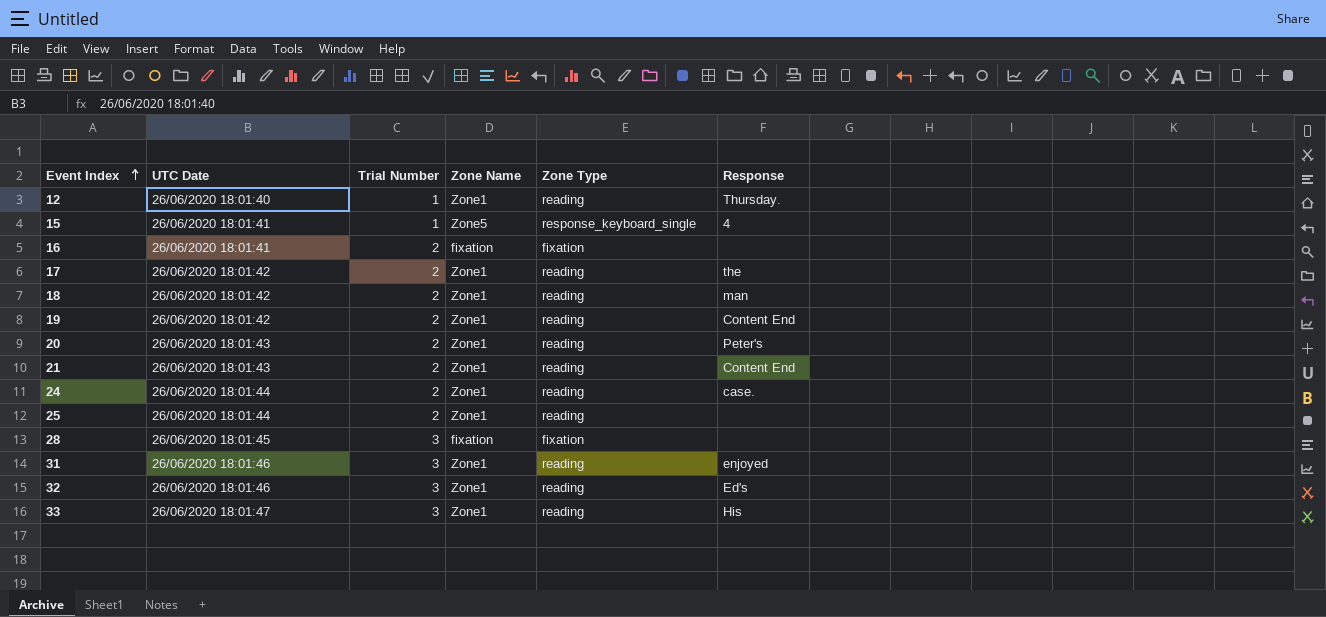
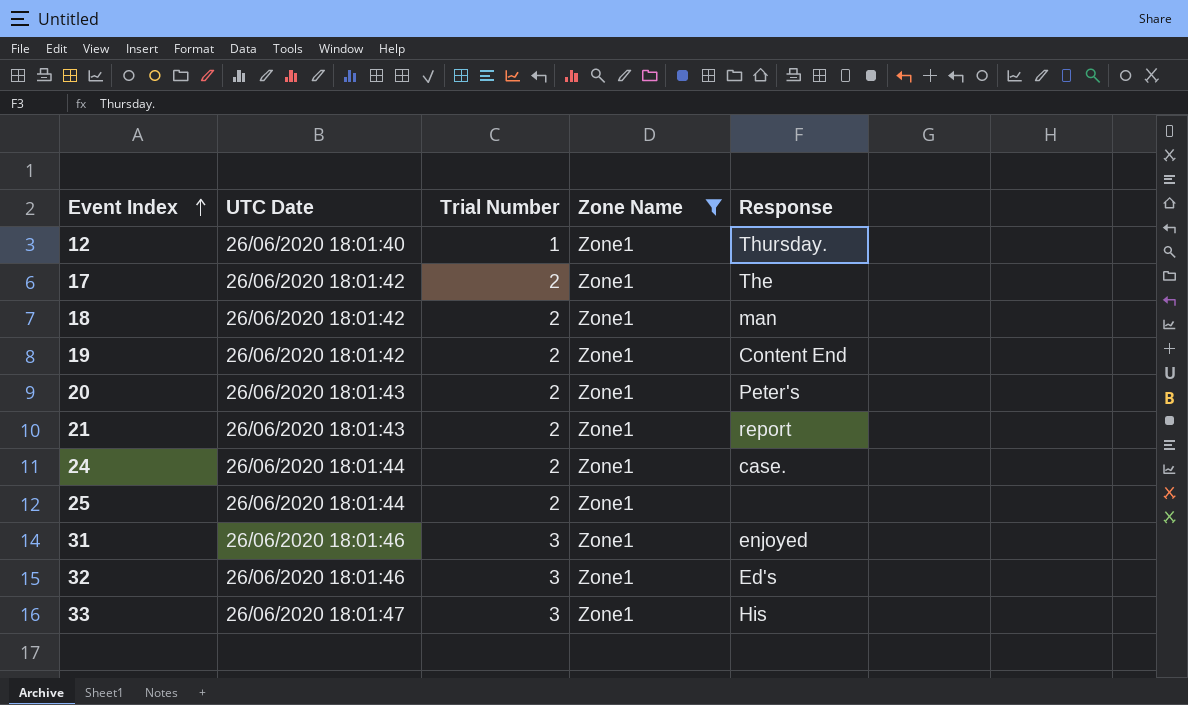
filter: none -> Zone Name = Zone1
column Zone Type | position: 5 -> none
17 | Response: the -> The
21 | Response: Content End -> report

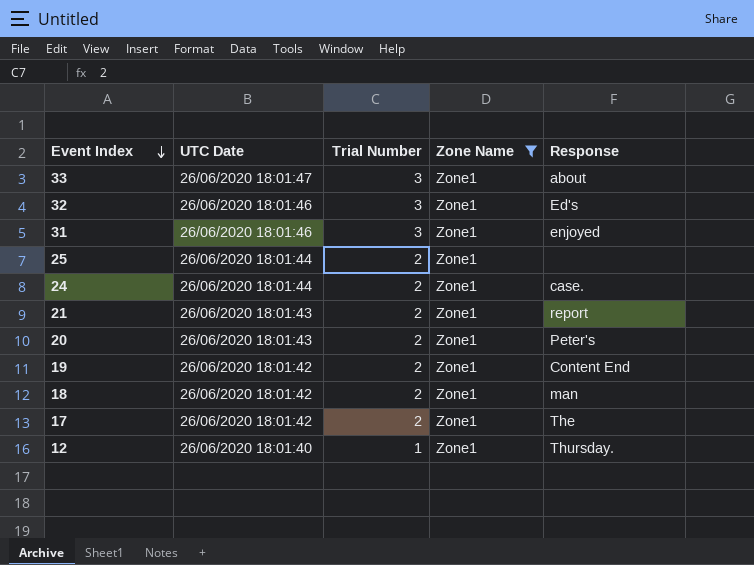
row order: Event Index ascending -> Event Index descending
33 | Response: His -> about

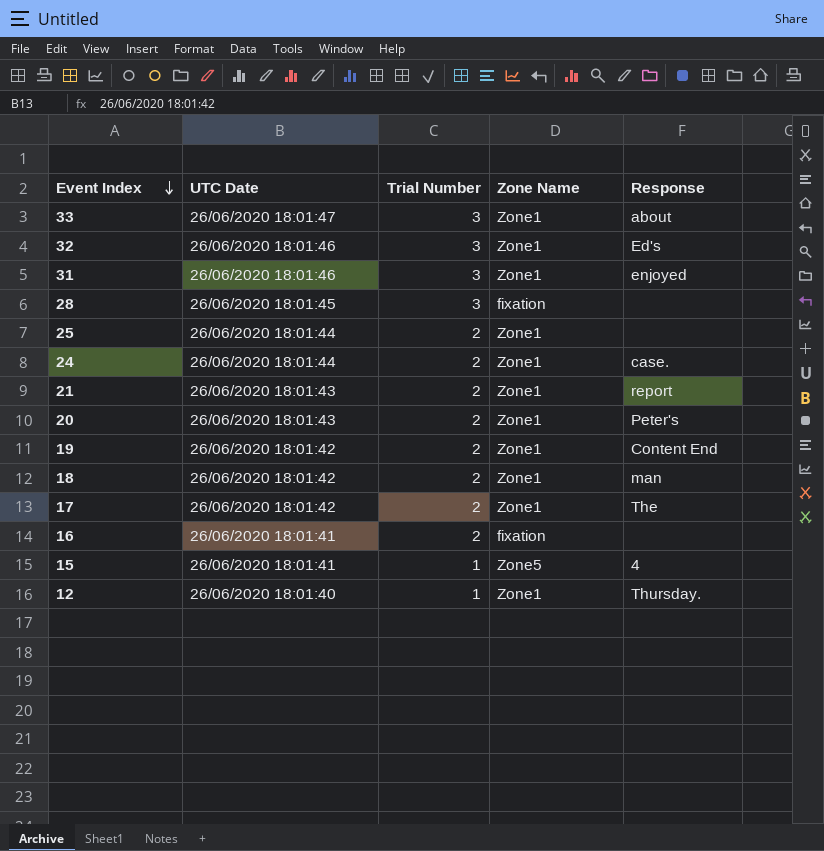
filter: Zone Name = Zone1 -> none

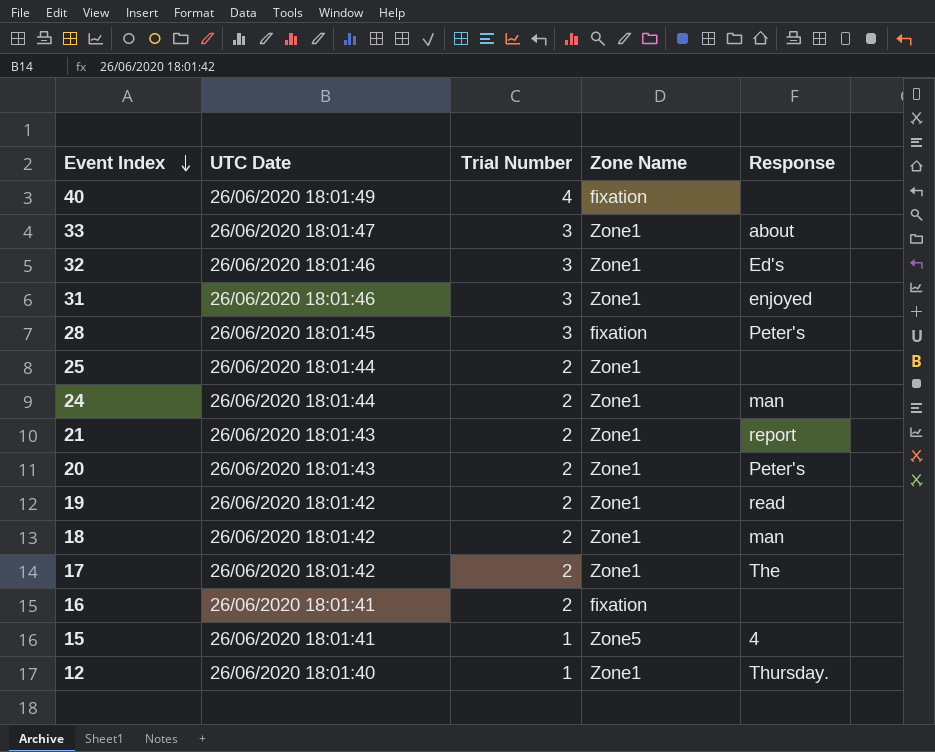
row 40: none -> 26/06/2020 18:01:49 | 4 | fixation | none
28 | Response: none -> Peter's
24 | Response: case. -> man
19 | Response: Content End -> read

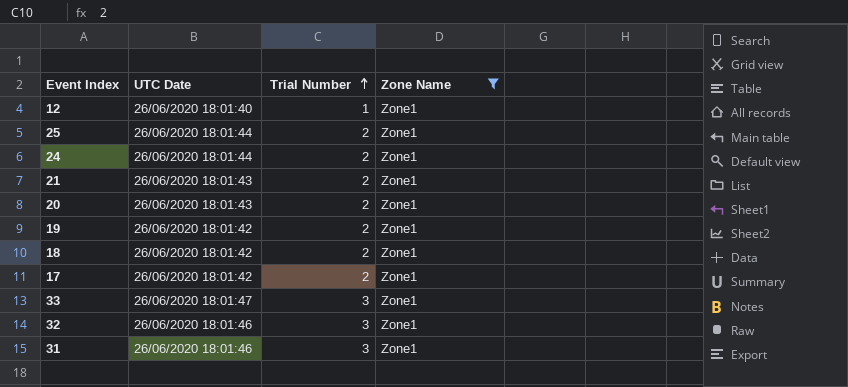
filter: none -> Zone Name = Zone1
row order: Event Index descending -> Trial Number ascending
column Response | position: 5 -> none

